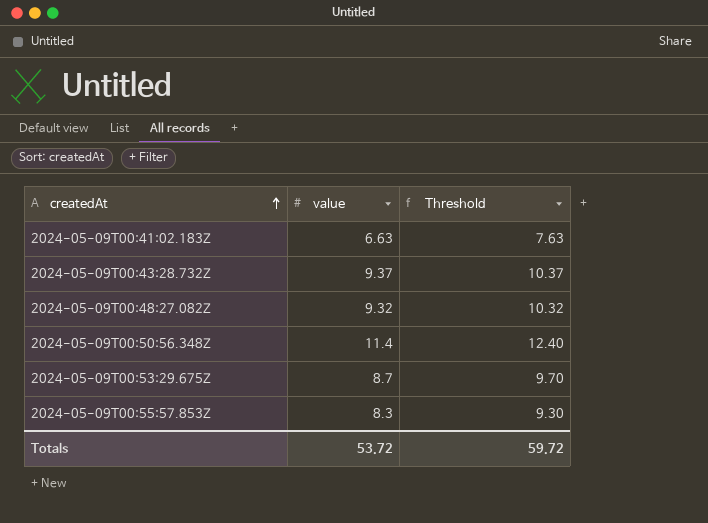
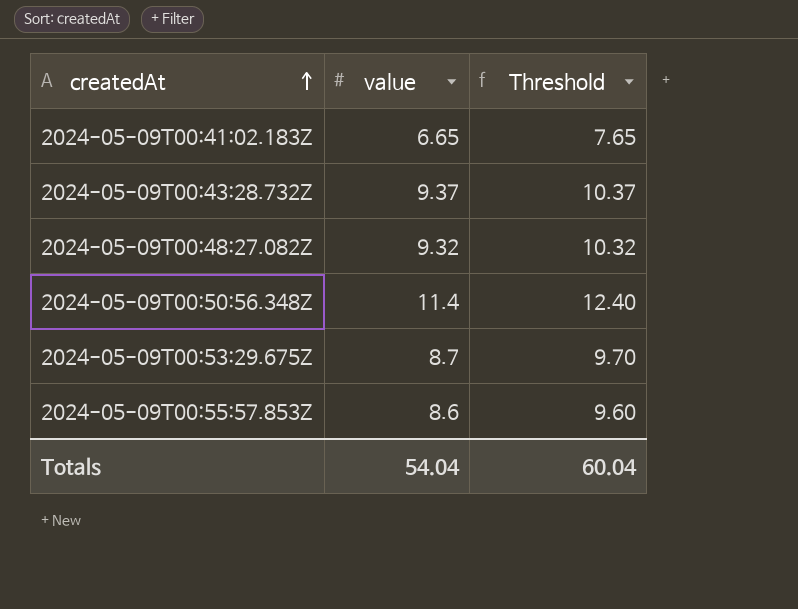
2024-05-09T00:41:02.183Z | value: 6.63 -> 6.65
2024-05-09T00:41:02.183Z | Threshold: 7.63 -> 7.65
2024-05-09T00:55:57.853Z | value: 8.3 -> 8.6
2024-05-09T00:55:57.853Z | Threshold: 9.30 -> 9.60
Totals | value: 53.72 -> 54.04
Totals | Threshold: 59.72 -> 60.04

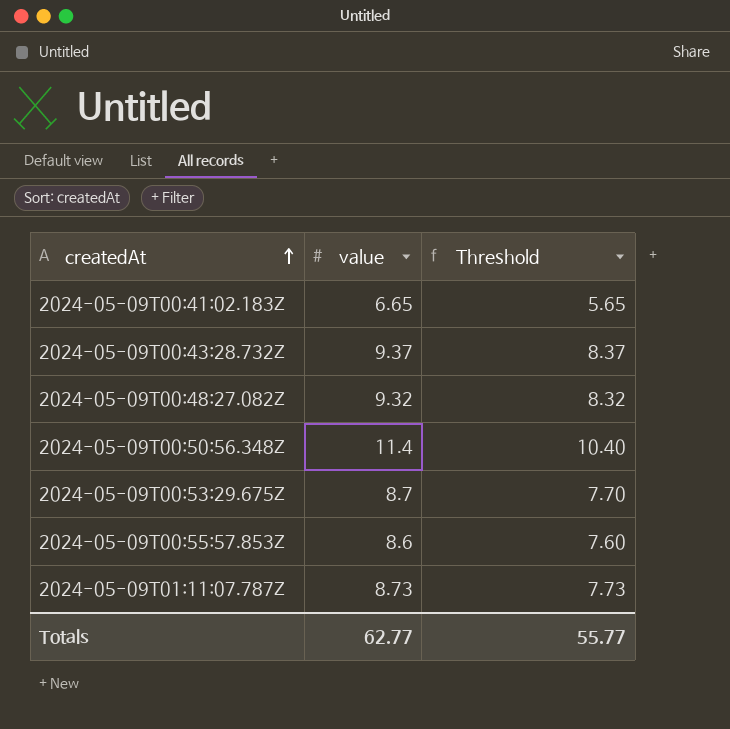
column Threshold | formula: [value] + 1 -> [value] - 1
row 2024-05-09T01:11:07.787Z: none -> 8.73 | 7.73
Totals | value: 54.04 -> 62.77
Totals | Threshold: 60.04 -> 55.77

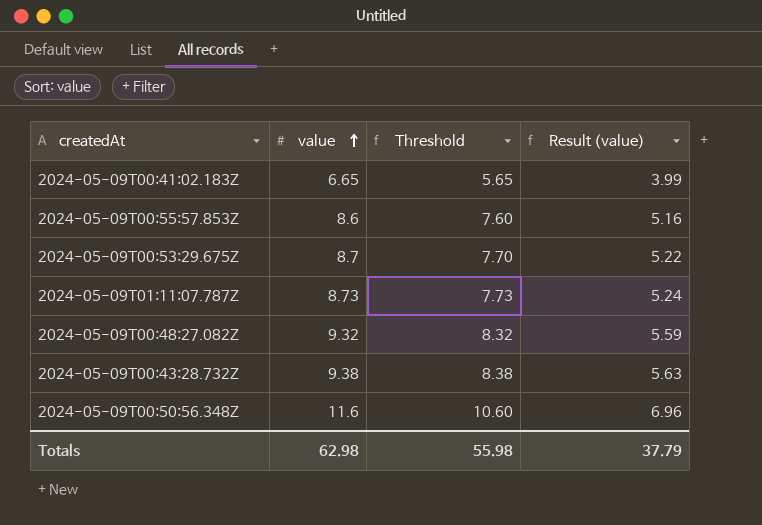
row order: createdAt ascending -> value ascending
column Result (value) | formula: none -> [value] * 0.6
2024-05-09T00:43:28.732Z | value: 9.37 -> 9.38
2024-05-09T00:43:28.732Z | Threshold: 8.37 -> 8.38
2024-05-09T00:50:56.348Z | value: 11.4 -> 11.6
2024-05-09T00:50:56.348Z | Threshold: 10.40 -> 10.60
Totals | value: 62.77 -> 62.98
Totals | Threshold: 55.77 -> 55.98

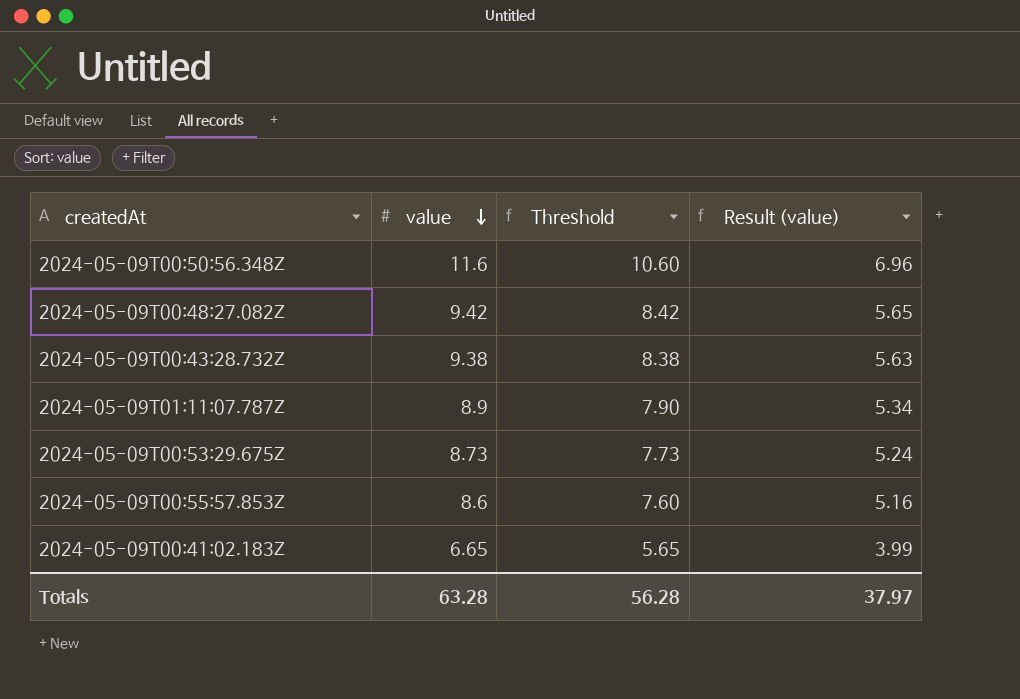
row order: value ascending -> value descending
2024-05-09T00:48:27.082Z | value: 9.32 -> 9.42
2024-05-09T00:48:27.082Z | Threshold: 8.32 -> 8.42
2024-05-09T00:48:27.082Z | Result (value): 5.59 -> 5.65
2024-05-09T01:11:07.787Z | value: 8.73 -> 8.9
2024-05-09T01:11:07.787Z | Threshold: 7.73 -> 7.90
2024-05-09T01:11:07.787Z | Result (value): 5.24 -> 5.34
2024-05-09T00:53:29.675Z | value: 8.7 -> 8.73
2024-05-09T00:53:29.675Z | Threshold: 7.70 -> 7.73
2024-05-09T00:53:29.675Z | Result (value): 5.22 -> 5.24
Totals | value: 62.98 -> 63.28
Totals | Threshold: 55.98 -> 56.28
Totals | Result (value): 37.79 -> 37.97

